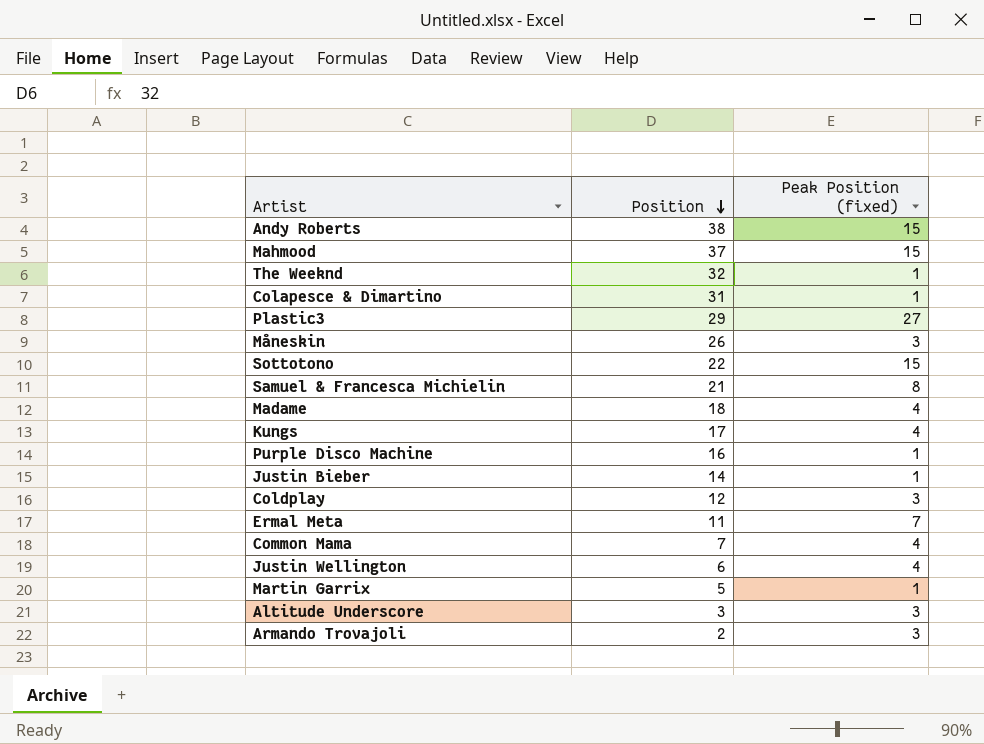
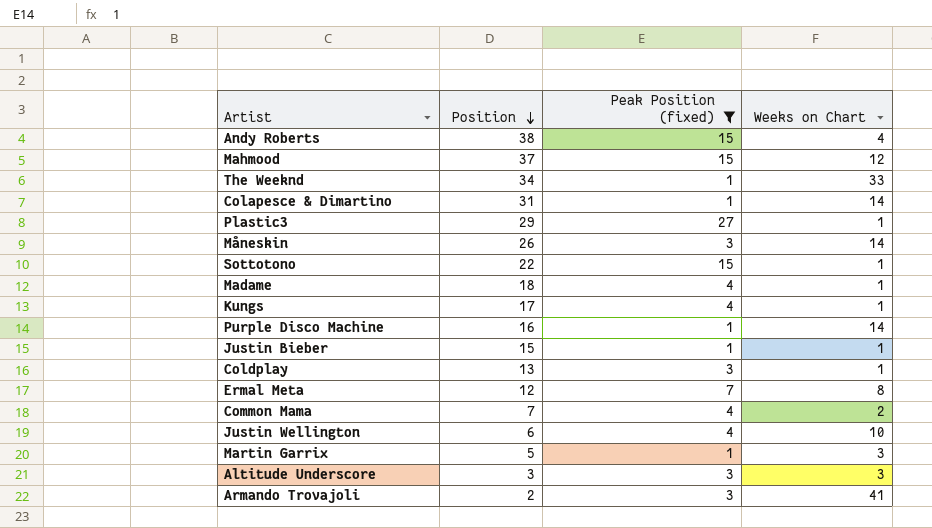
filter: none -> Peak Position (fixed) != 8
column Weeks on Chart | position: none -> 4
The Weeknd | Position: 32 -> 34
Justin Bieber | Position: 14 -> 15
Coldplay | Position: 12 -> 13
Ermal Meta | Position: 11 -> 12

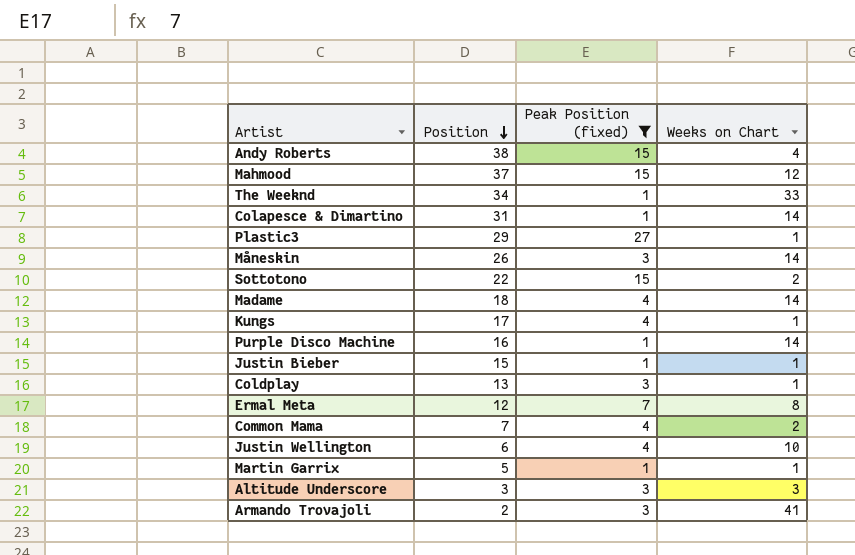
Sottotono | Weeks on Chart: 1 -> 2
Madame | Weeks on Chart: 1 -> 14
Martin Garrix | Weeks on Chart: 3 -> 1

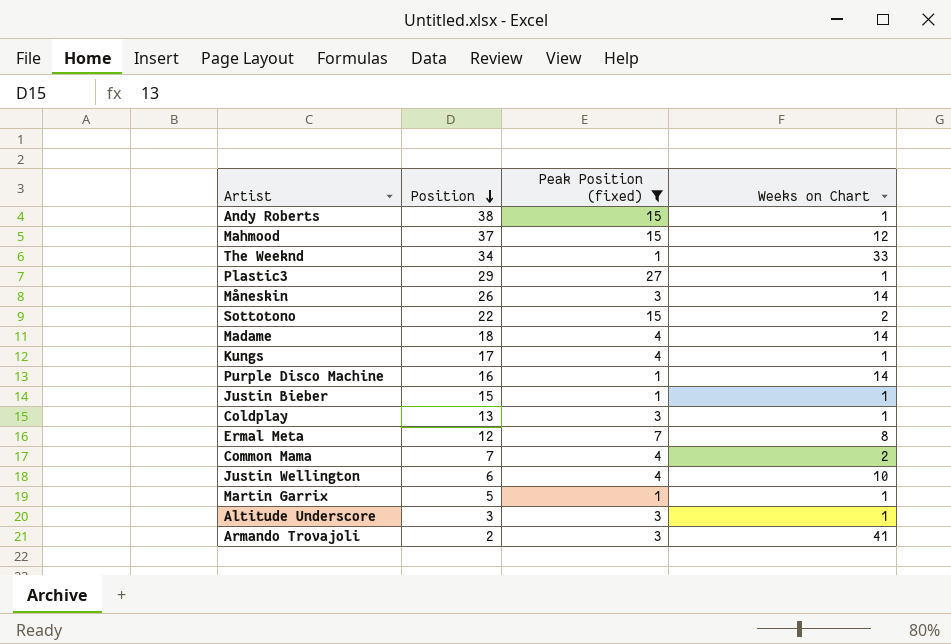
row Colapesce & Dimartino: 31 | 1 | 14 -> none
Andy Roberts | Weeks on Chart: 4 -> 1
Altitude Underscore | Weeks on Chart: 3 -> 1

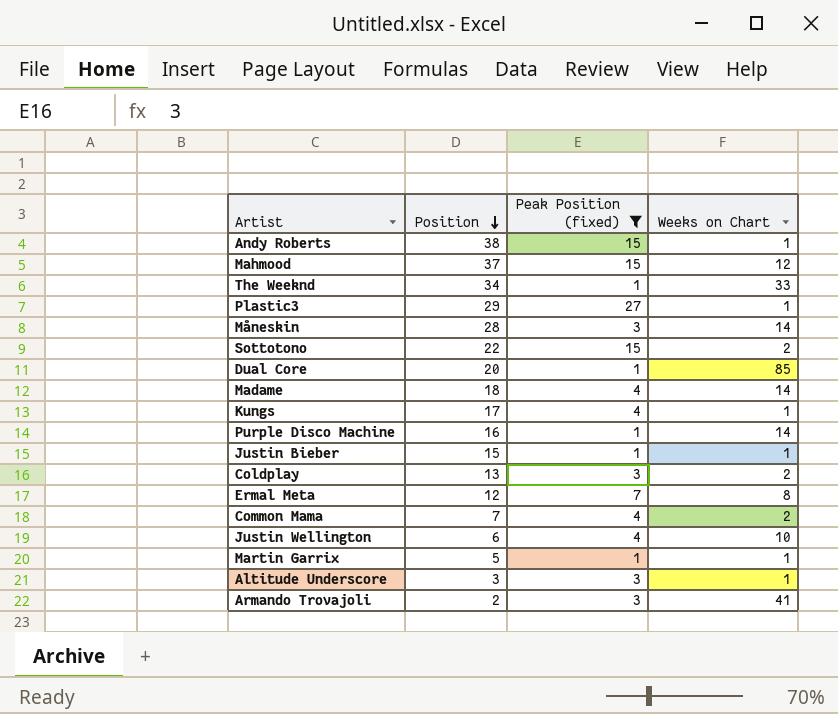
Måneskin | Position: 26 -> 28
row Dual Core: none -> 20 | 1 | 85
Coldplay | Weeks on Chart: 1 -> 2

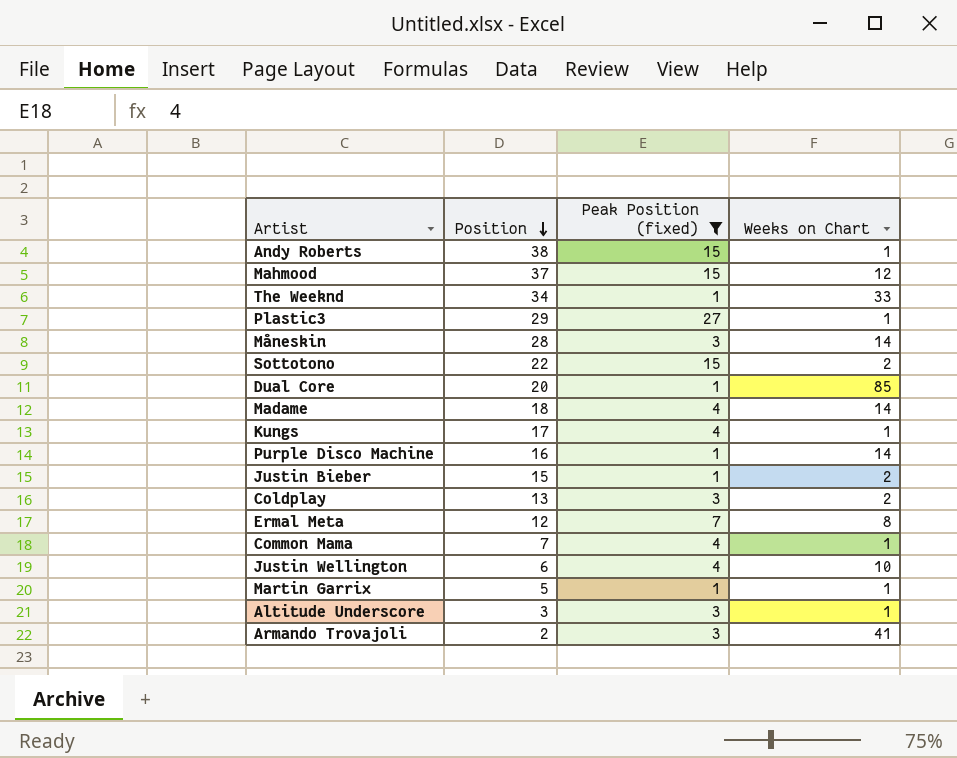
Justin Bieber | Weeks on Chart: 1 -> 2
Common Mama | Weeks on Chart: 2 -> 1

